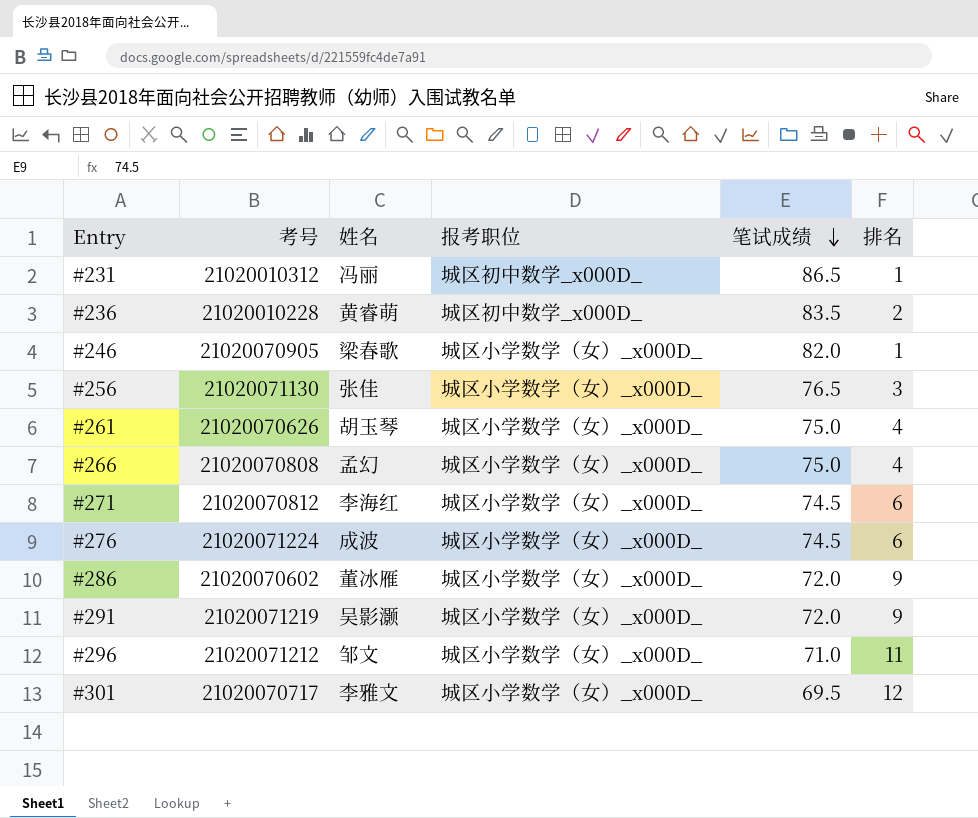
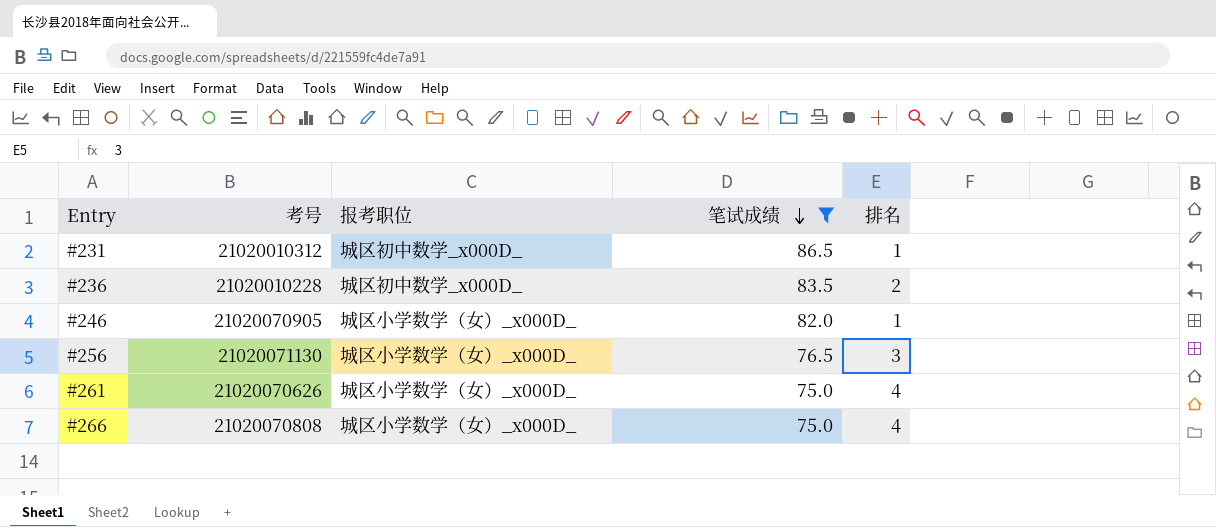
filter: none -> 笔试成绩 >= 75.0
column 姓名 | position: 3 -> none

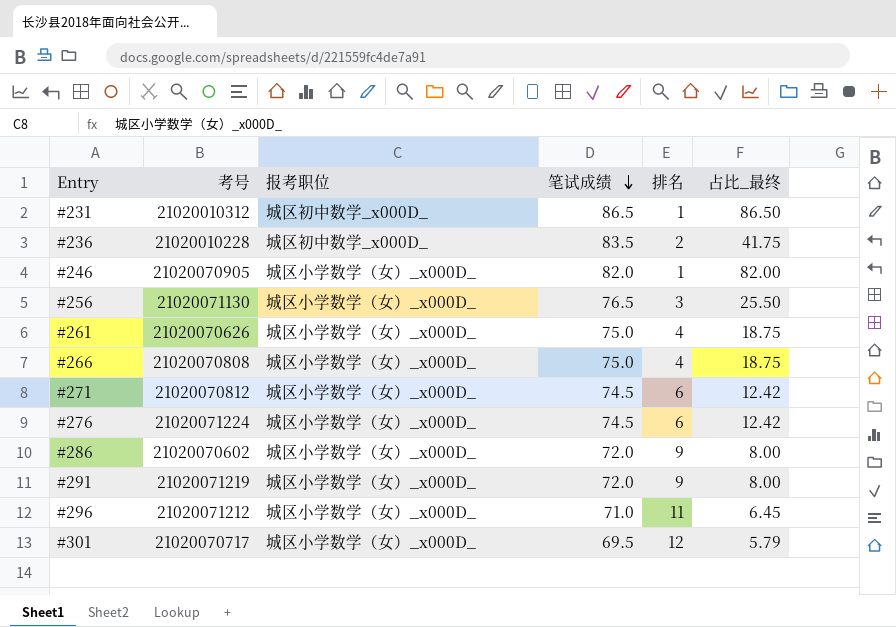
filter: 笔试成绩 >= 75.0 -> none
column 占比_最终 | formula: none -> [笔试成绩] / [排名]

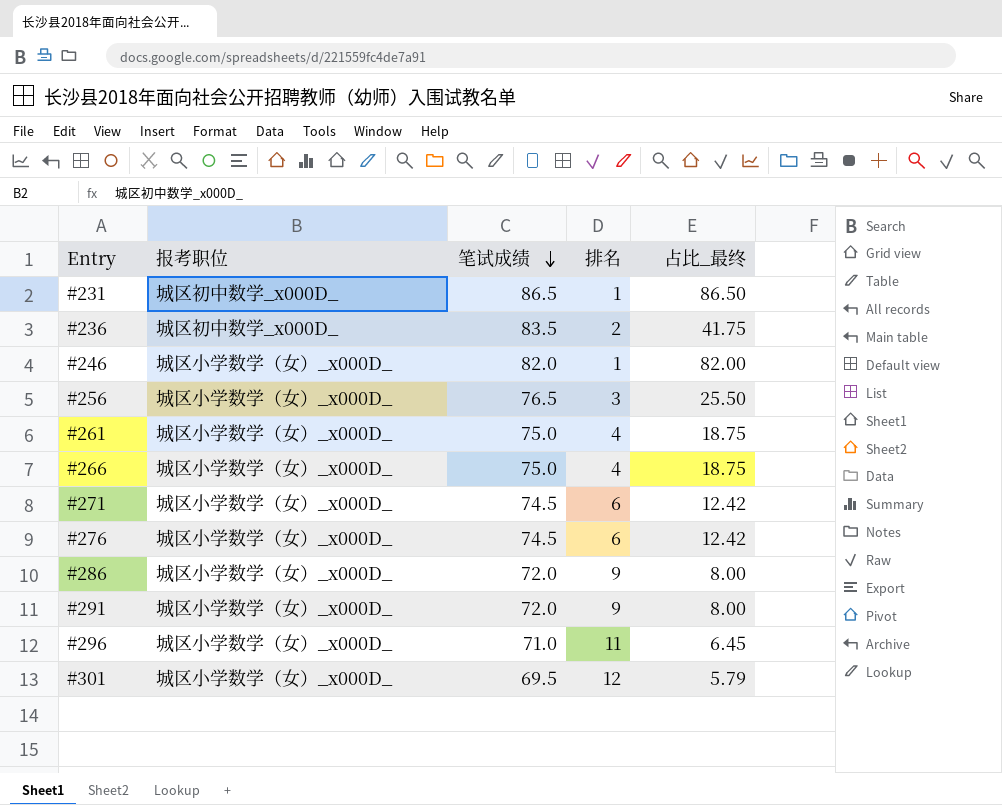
column 考号 | position: 2 -> none

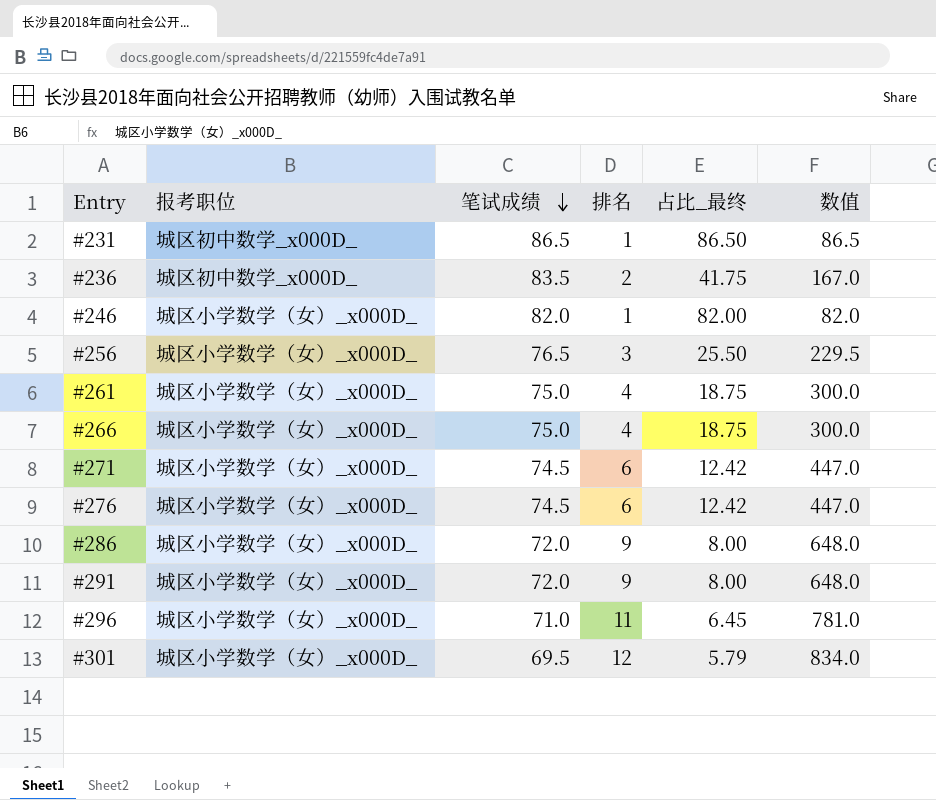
column 数值 | formula: none -> [笔试成绩] * [排名]

